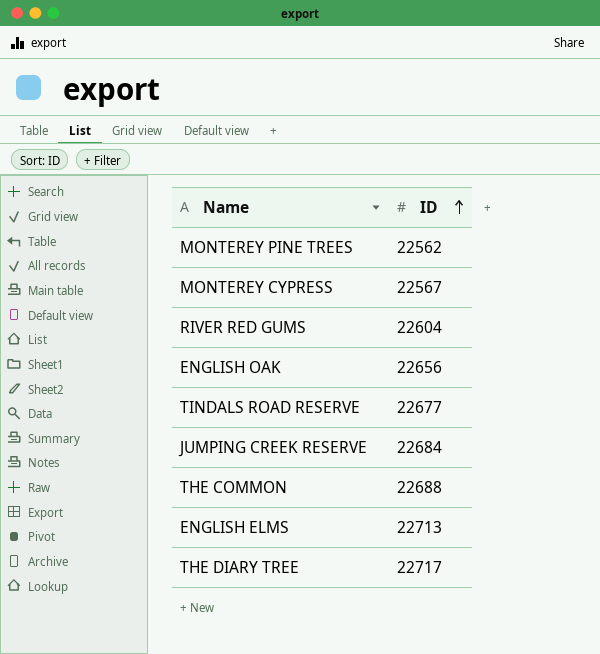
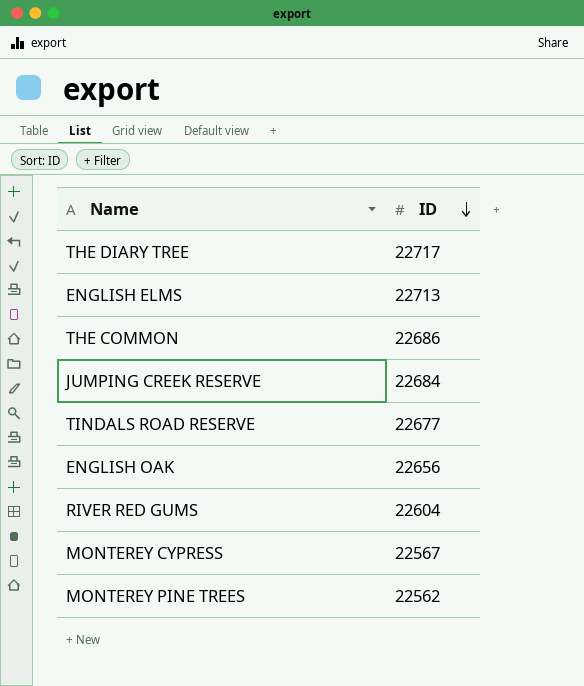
row order: ID ascending -> ID descending
THE COMMON | ID: 22688 -> 22686

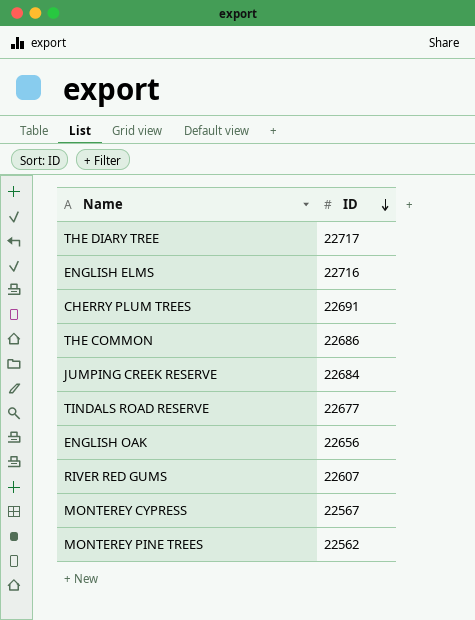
ENGLISH ELMS | ID: 22713 -> 22716
row CHERRY PLUM TREES: none -> 22691
RIVER RED GUMS | ID: 22604 -> 22607

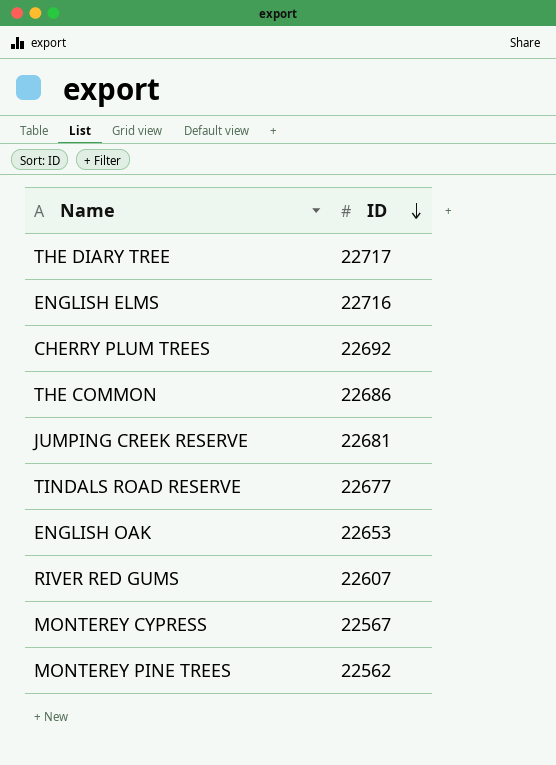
CHERRY PLUM TREES | ID: 22691 -> 22692
JUMPING CREEK RESERVE | ID: 22684 -> 22681
ENGLISH OAK | ID: 22656 -> 22653

